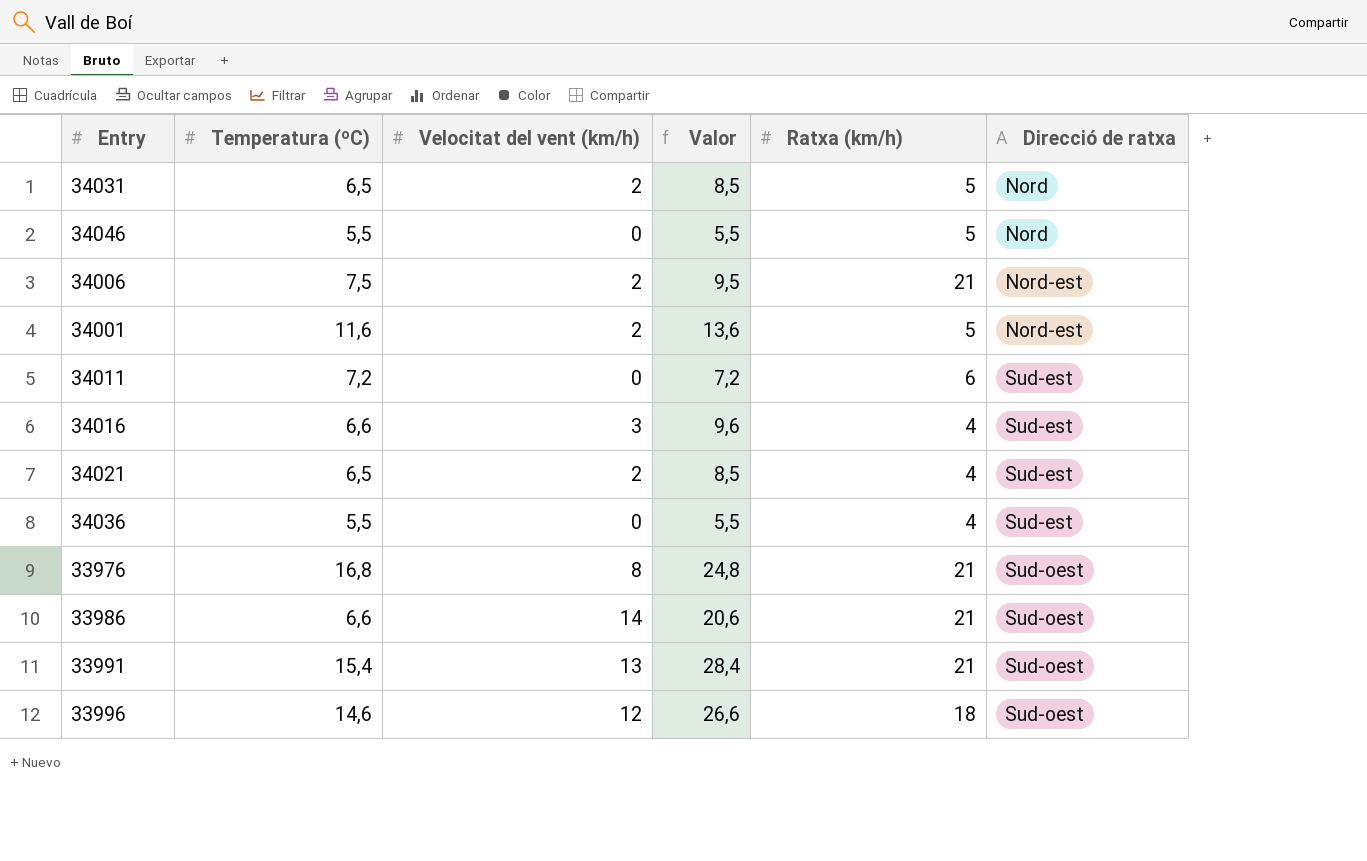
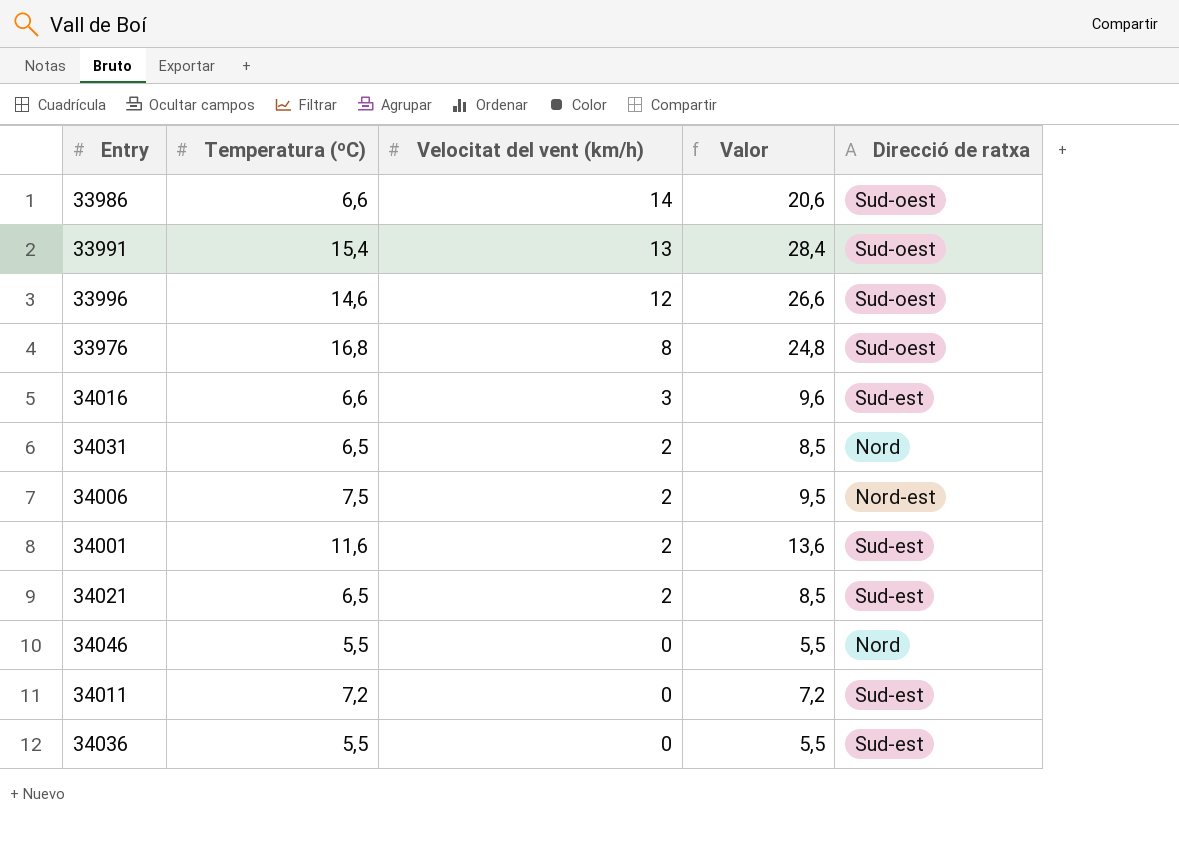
row order: Direcció de ratxa ascending -> Velocitat del vent (km/h) descending
column Ratxa (km/h) | position: 5 -> none
34001 | Direcció de ratxa: Nord-est -> Sud-est

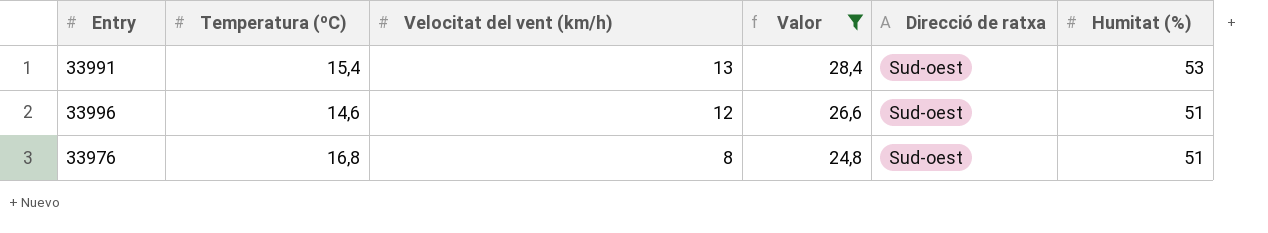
filter: none -> Valor >= 24,8
column Humitat (%) | position: none -> 6

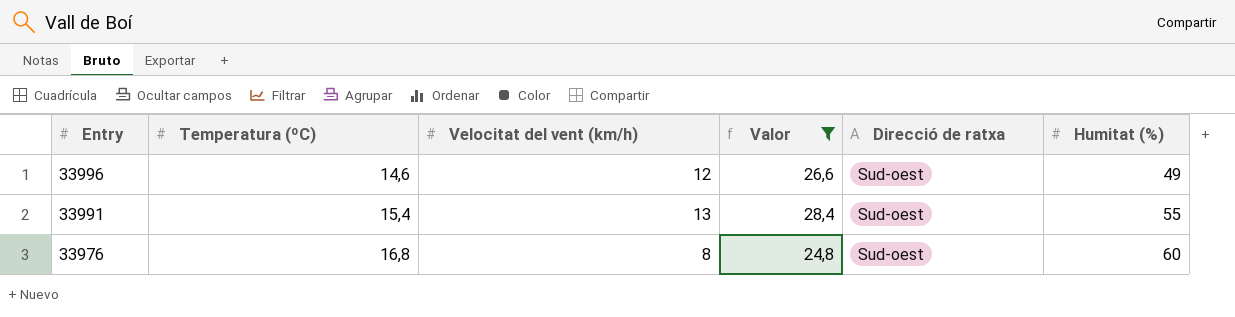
row order: Velocitat del vent (km/h) descending -> Entry descending
33996 | Humitat (%): 51 -> 49
33991 | Humitat (%): 53 -> 55
33976 | Humitat (%): 51 -> 60

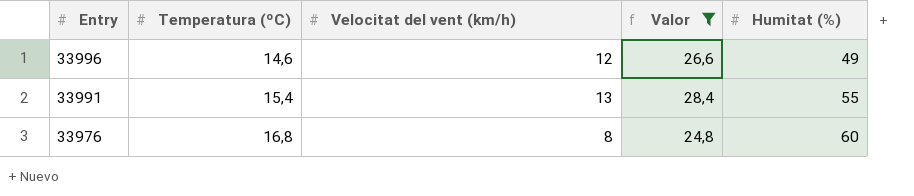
column Direcció de ratxa | position: 5 -> none

